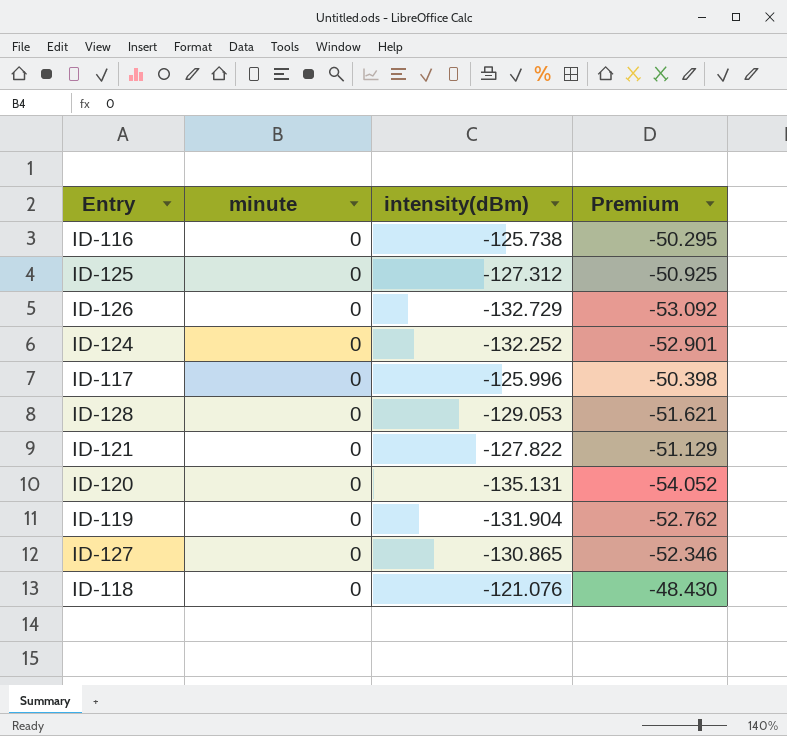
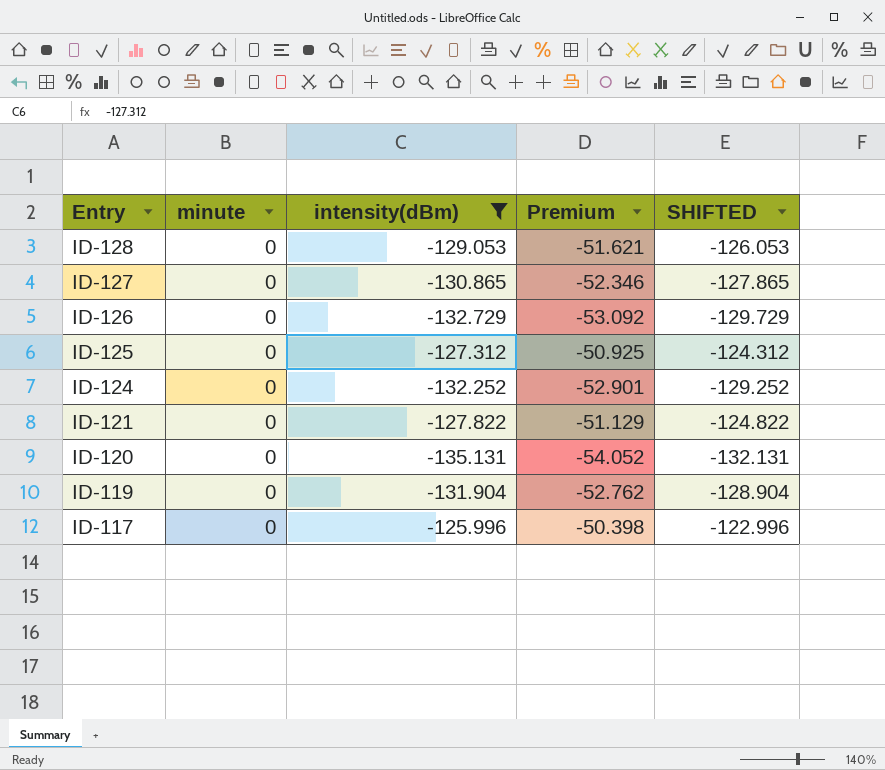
filter: none -> intensity(dBm) <= -125.996
row order: none -> Entry descending
column SHIFTED | formula: none -> [intensity(dBm)] + 3

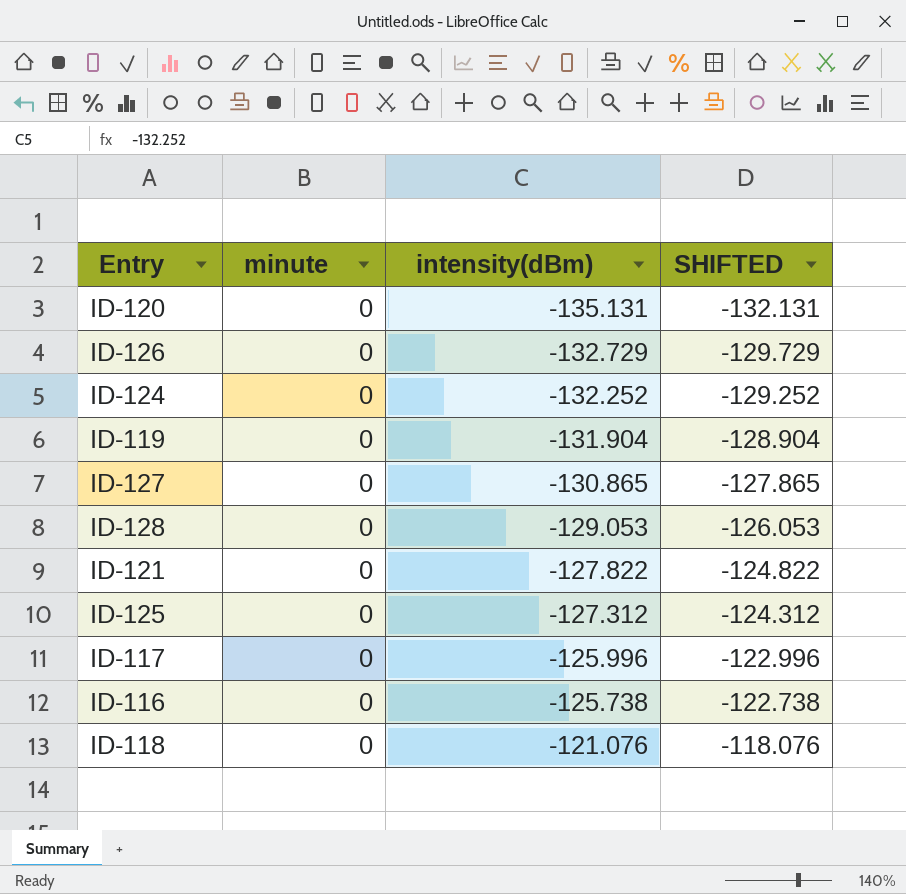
filter: intensity(dBm) <= -125.996 -> none
row order: Entry descending -> intensity(dBm) ascending
column Premium | formula: [intensity(dBm)] * 0.4 -> none

